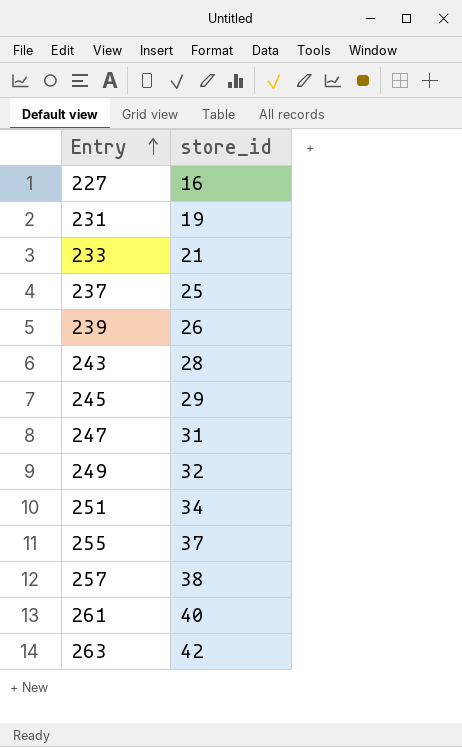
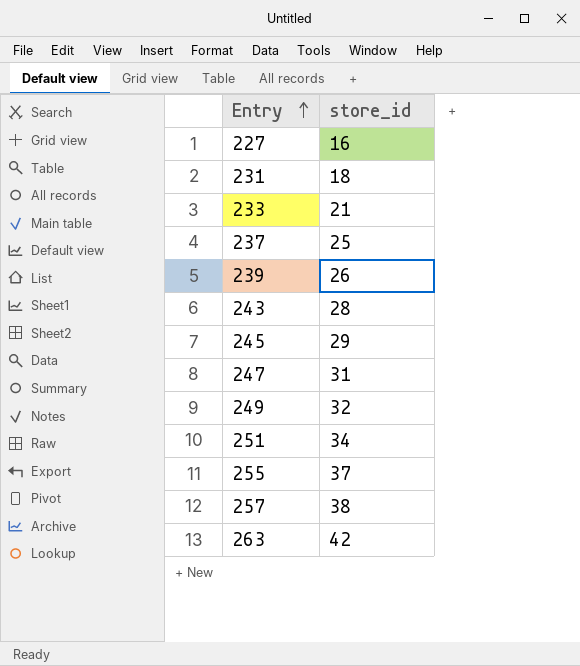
row 261: 40 -> none
231 | store_id: 19 -> 18

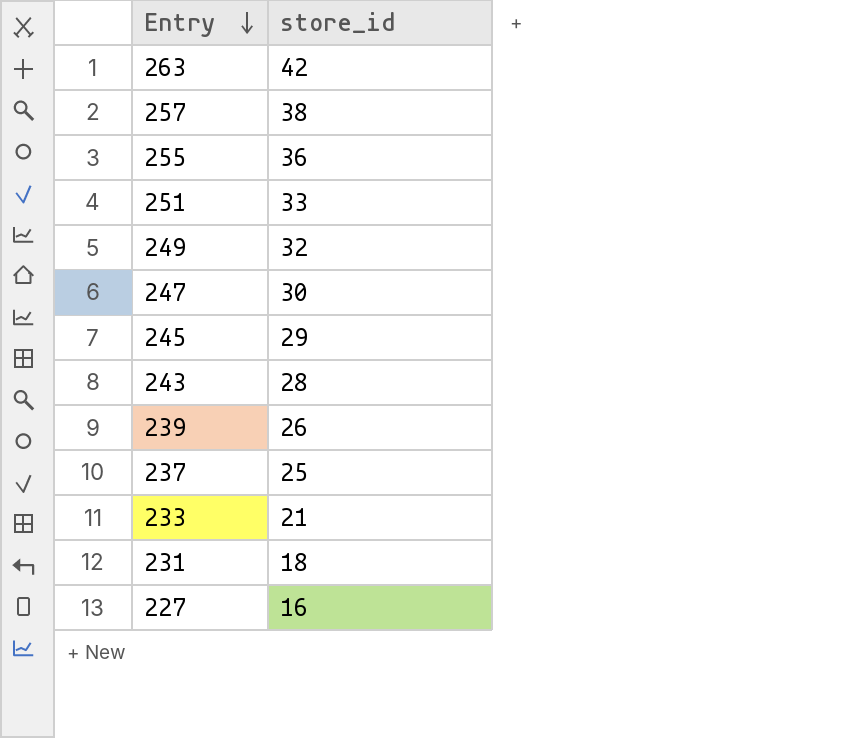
row order: Entry ascending -> Entry descending
255 | store_id: 37 -> 36
251 | store_id: 34 -> 33
247 | store_id: 31 -> 30

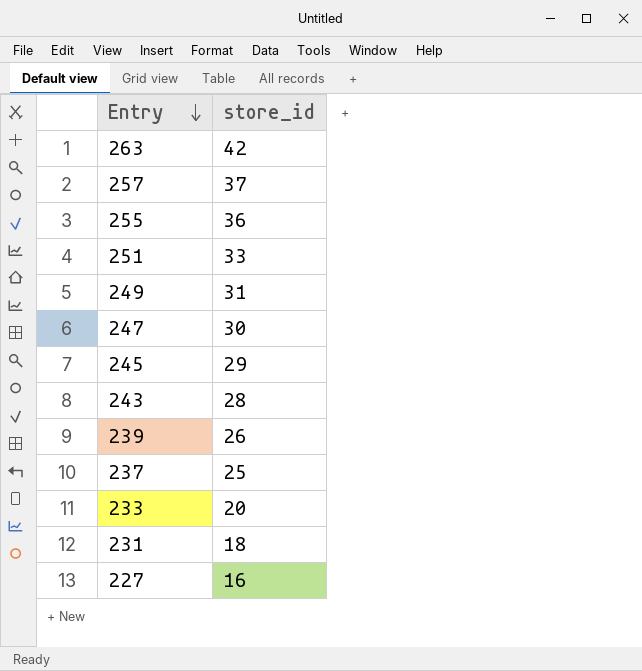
257 | store_id: 38 -> 37
249 | store_id: 32 -> 31
233 | store_id: 21 -> 20

